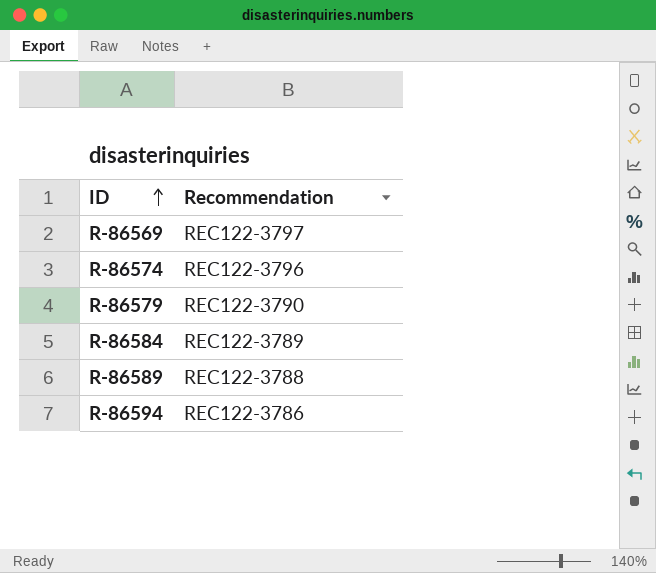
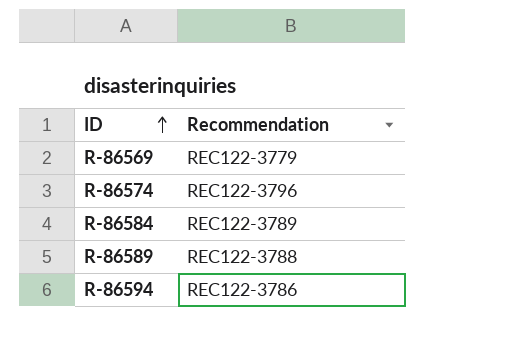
row R-86579: REC122-3790 -> none
R-86569 | Recommendation: REC122-3797 -> REC122-3779

